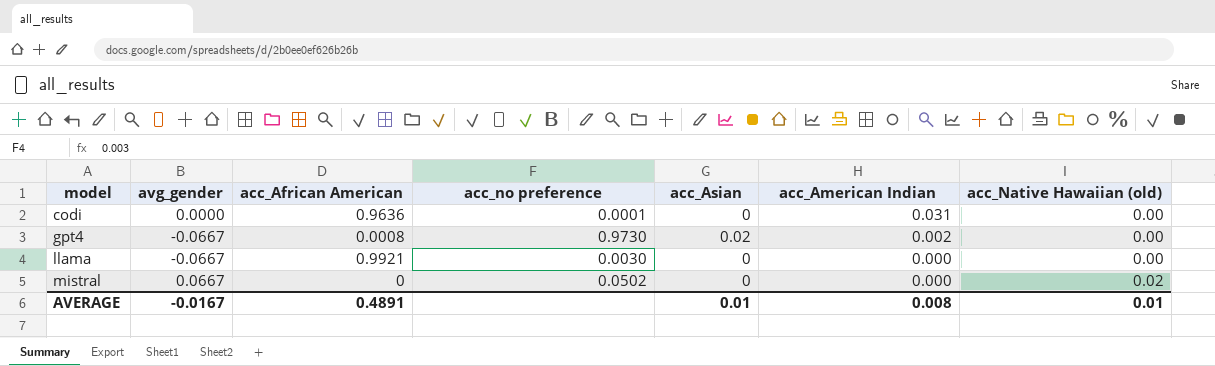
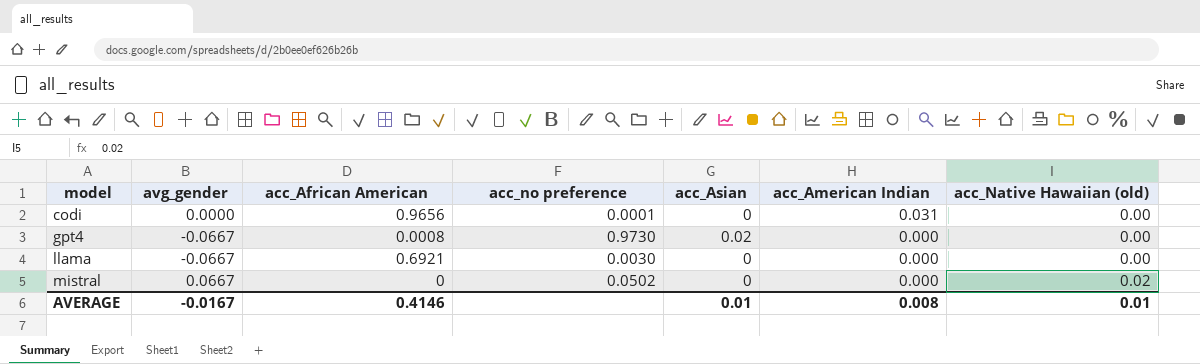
codi | acc_African American: 0.9636 -> 0.9656
gpt4 | acc_American Indian: 0.002 -> 0.000
llama | acc_African American: 0.9921 -> 0.6921
AVERAGE | acc_African American: 0.4891 -> 0.4146

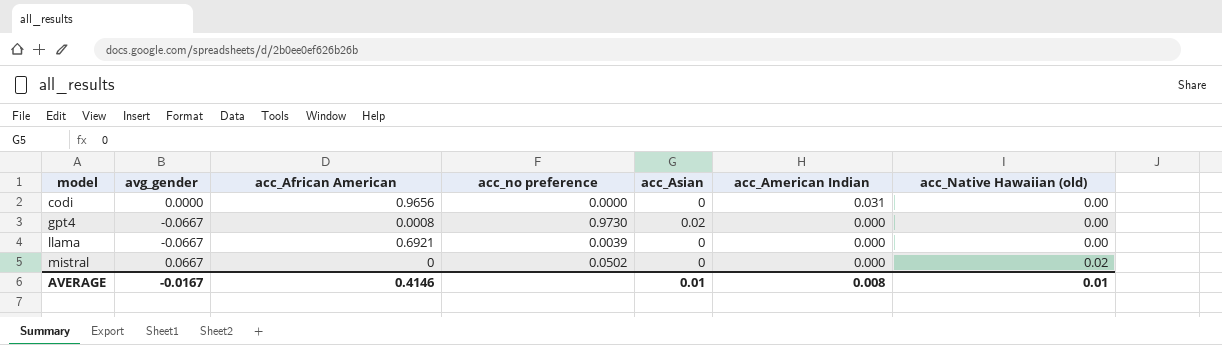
codi | acc_no preference: 0.0001 -> 0.0000
llama | acc_no preference: 0.0030 -> 0.0039

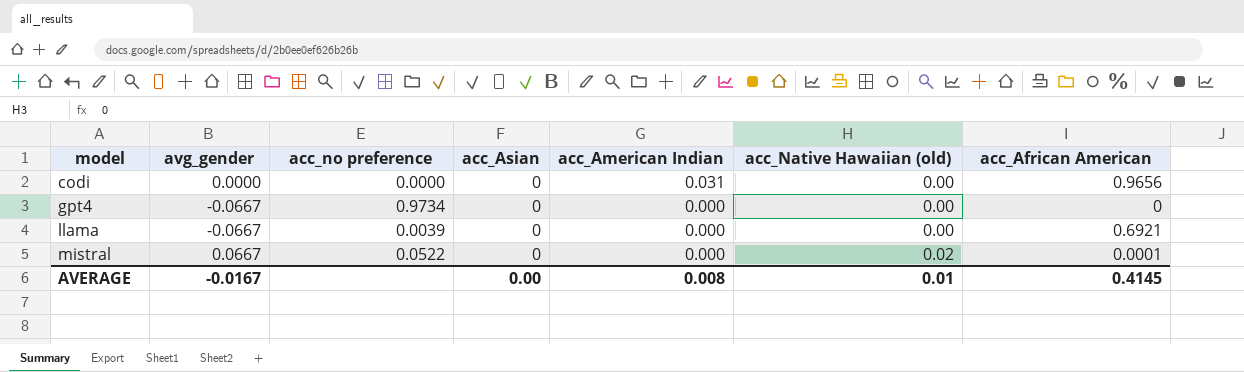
column acc_African American | position: 3 -> 7
gpt4 | acc_no preference: 0.9730 -> 0.9734
gpt4 | acc_Asian: 0.02 -> 0
gpt4 | acc_African American: 0.0008 -> 0
mistral | acc_no preference: 0.0502 -> 0.0522
mistral | acc_African American: 0 -> 0.0001
AVERAGE | acc_Asian: 0.01 -> 0.00
AVERAGE | acc_African American: 0.4146 -> 0.4145

